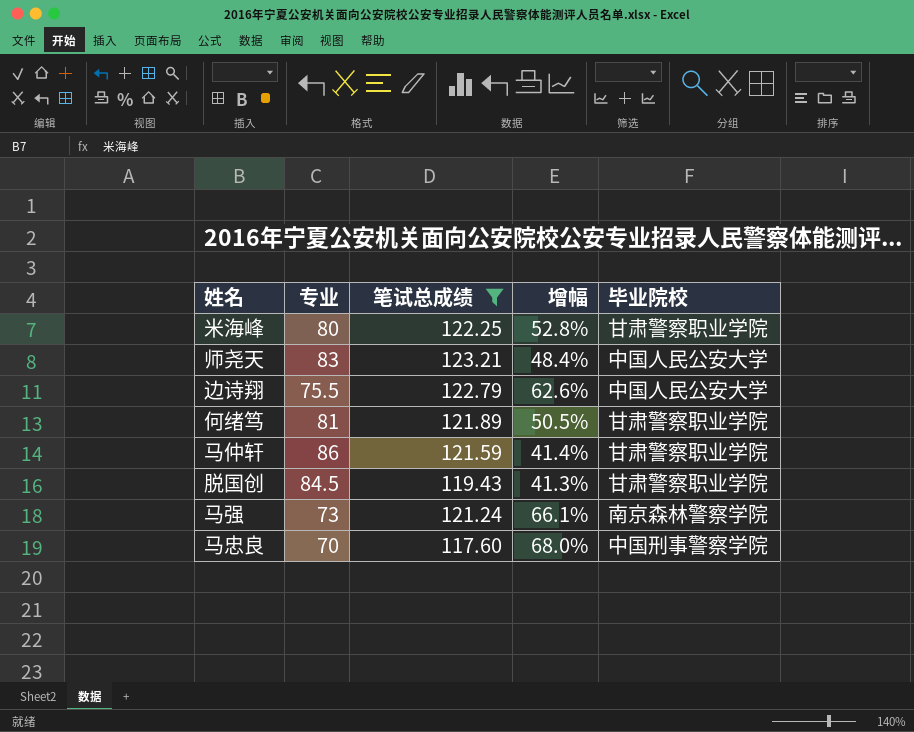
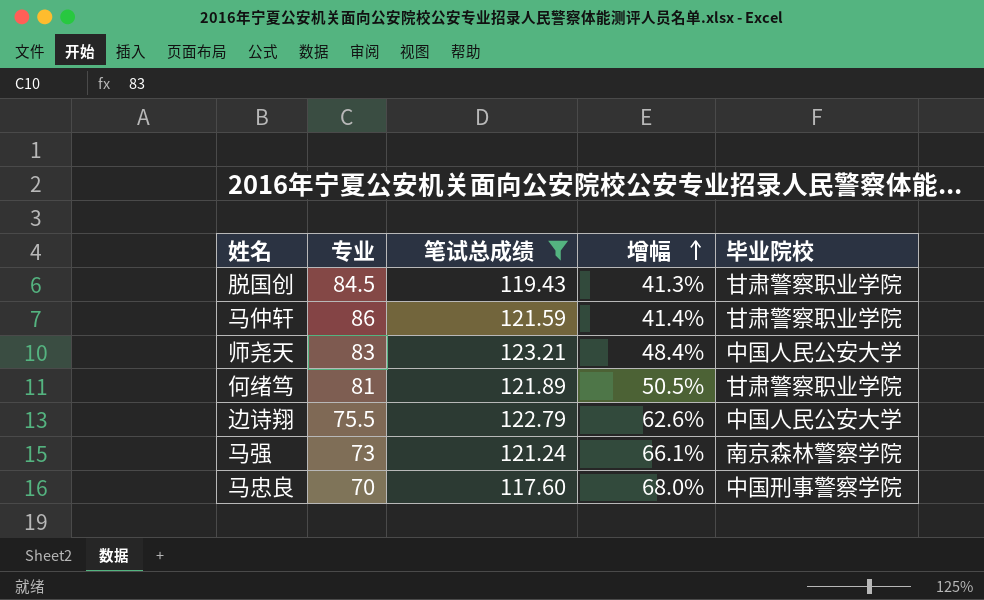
row order: none -> 增幅 ascending
row 米海峰: 80 | 122.25 | 52.8% | 甘肃警察职业学院 -> none

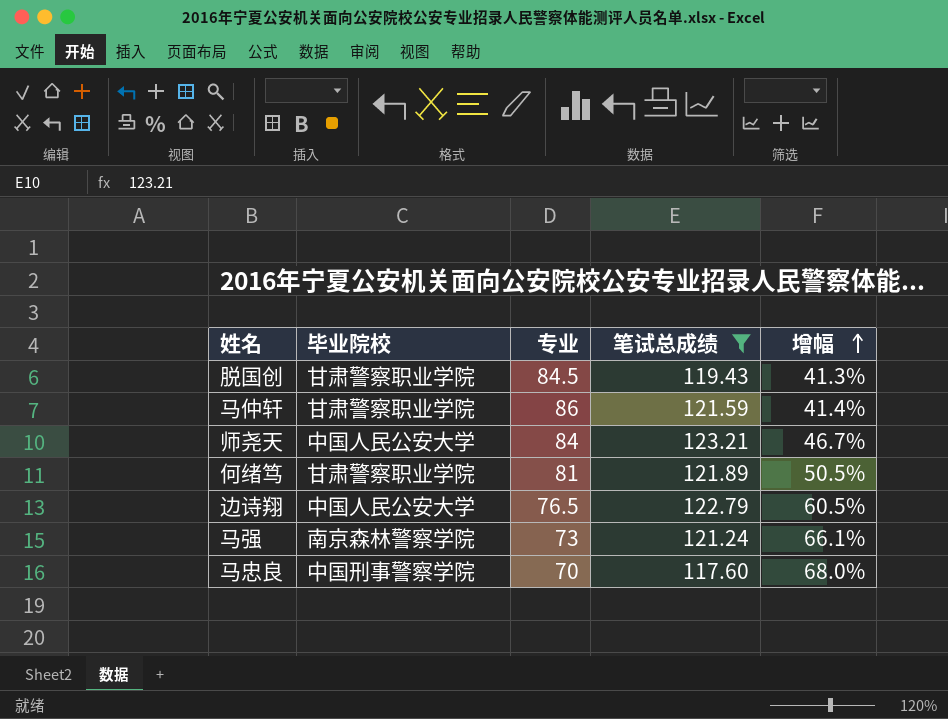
column 毕业院校 | position: 5 -> 2
师尧天 | 专业: 83 -> 84
师尧天 | 增幅: 48.4% -> 46.7%
边诗翔 | 专业: 75.5 -> 76.5
边诗翔 | 增幅: 62.6% -> 60.5%

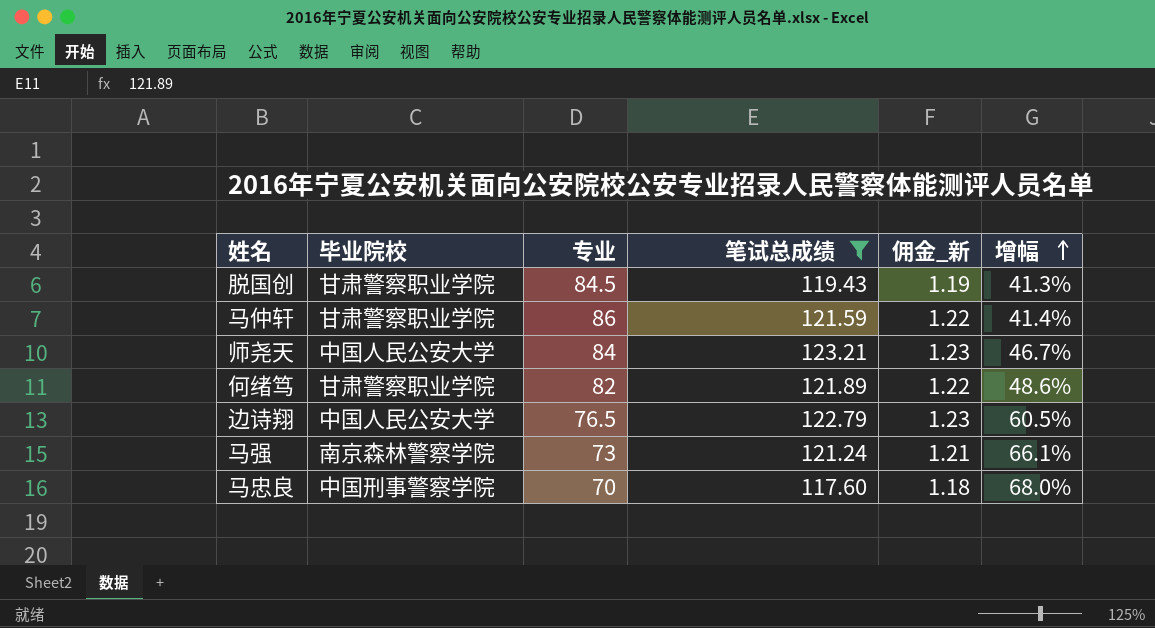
column 佣金_新 | formula: none -> [笔试总成绩] * 0.01
何绪笃 | 专业: 81 -> 82
何绪笃 | 增幅: 50.5% -> 48.6%

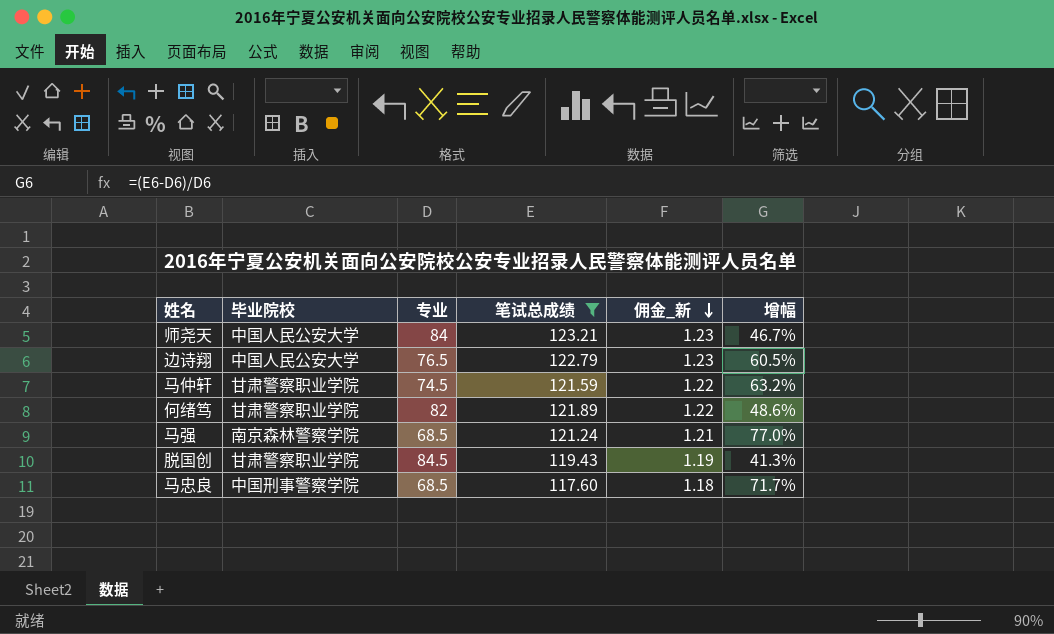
row order: 增幅 ascending -> 佣金_新 descending
马仲轩 | 专业: 86 -> 74.5
马仲轩 | 增幅: 41.4% -> 63.2%
马强 | 专业: 73 -> 68.5
马强 | 增幅: 66.1% -> 77.0%
马忠良 | 专业: 70 -> 68.5
马忠良 | 增幅: 68.0% -> 71.7%

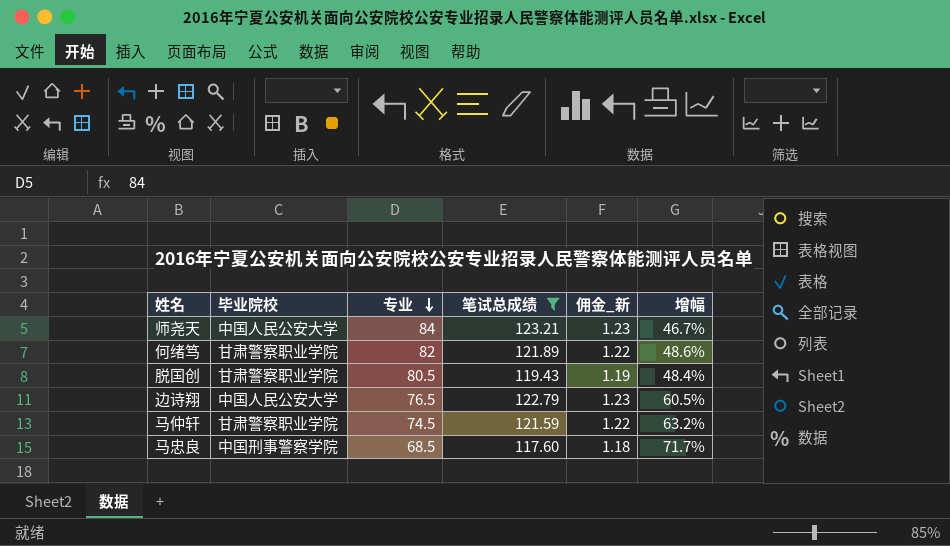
row order: 佣金_新 descending -> 专业 descending
row 马强: 南京森林警察学院 | 68.5 | 121.24 | 1.21 | 77.0% -> none
脱国创 | 专业: 84.5 -> 80.5
脱国创 | 增幅: 41.3% -> 48.4%

